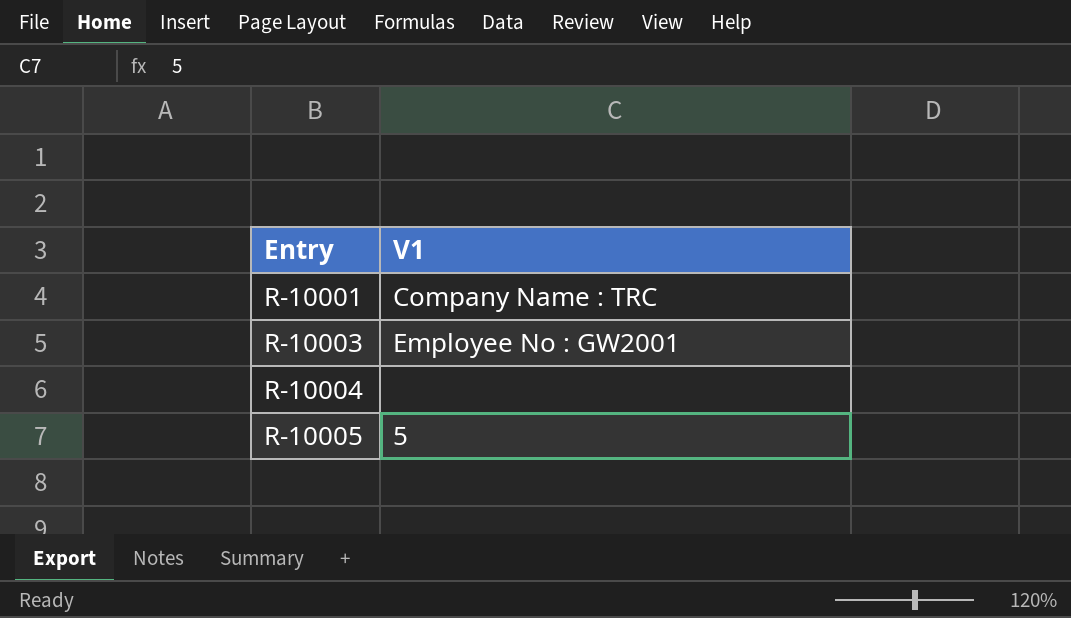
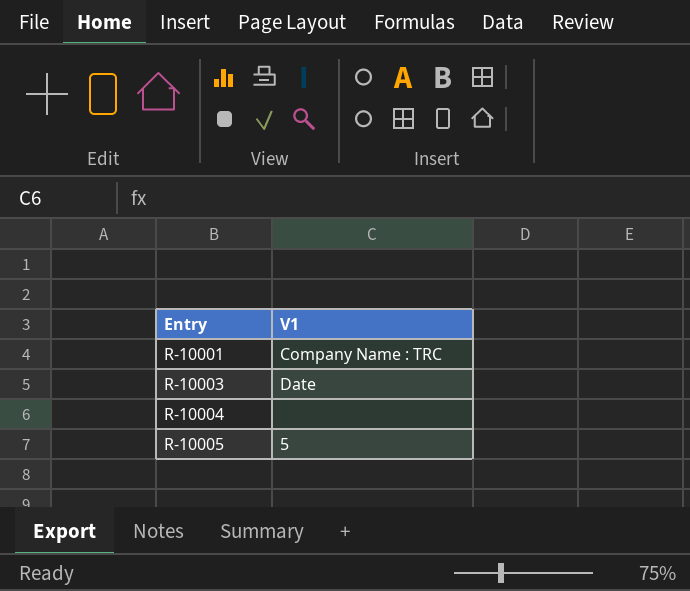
R-10003 | V1: Employee No : GW2001 -> Date

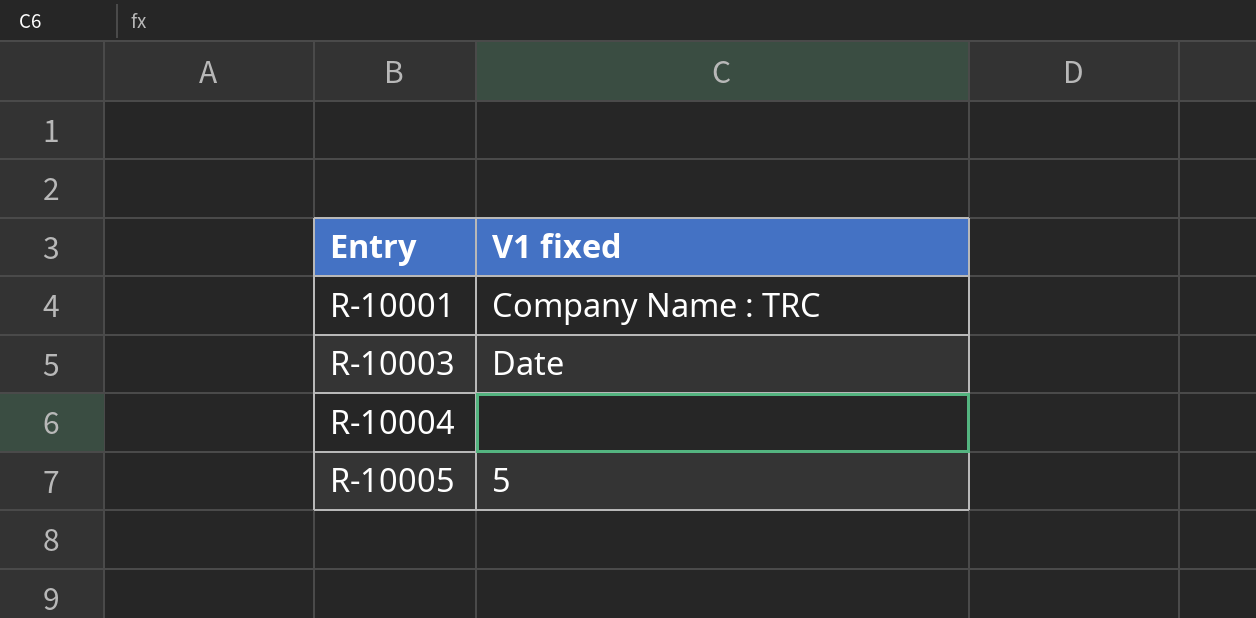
column name: V1 -> V1 fixed

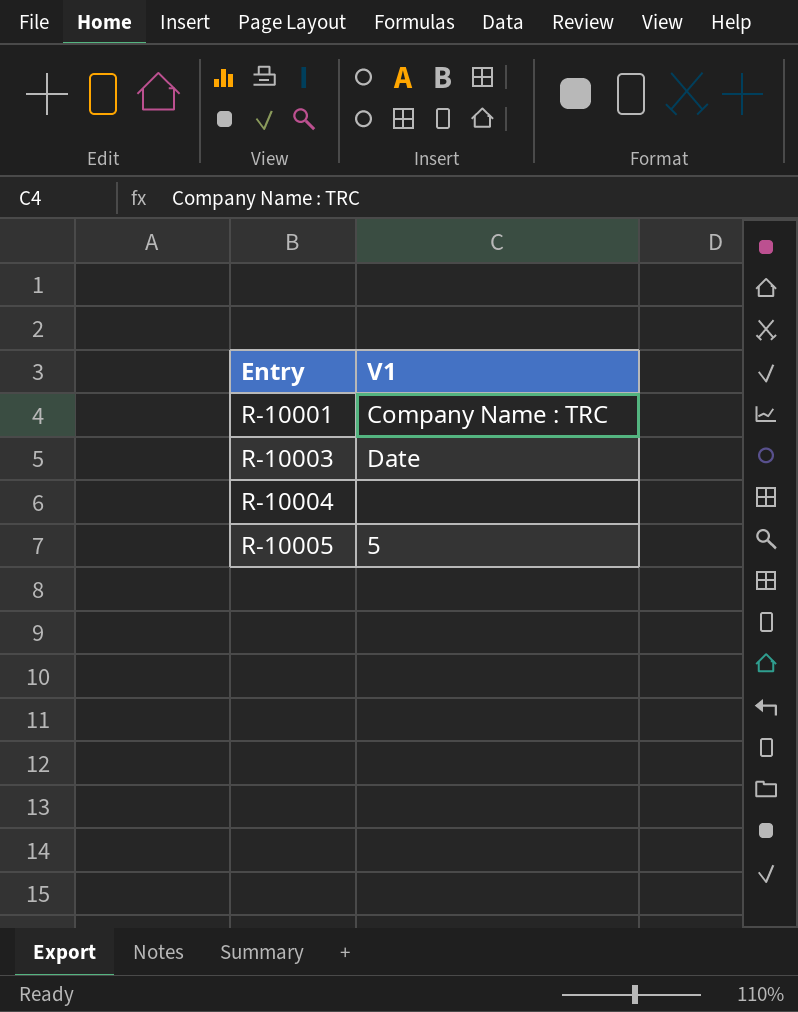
column name: V1 fixed -> V1

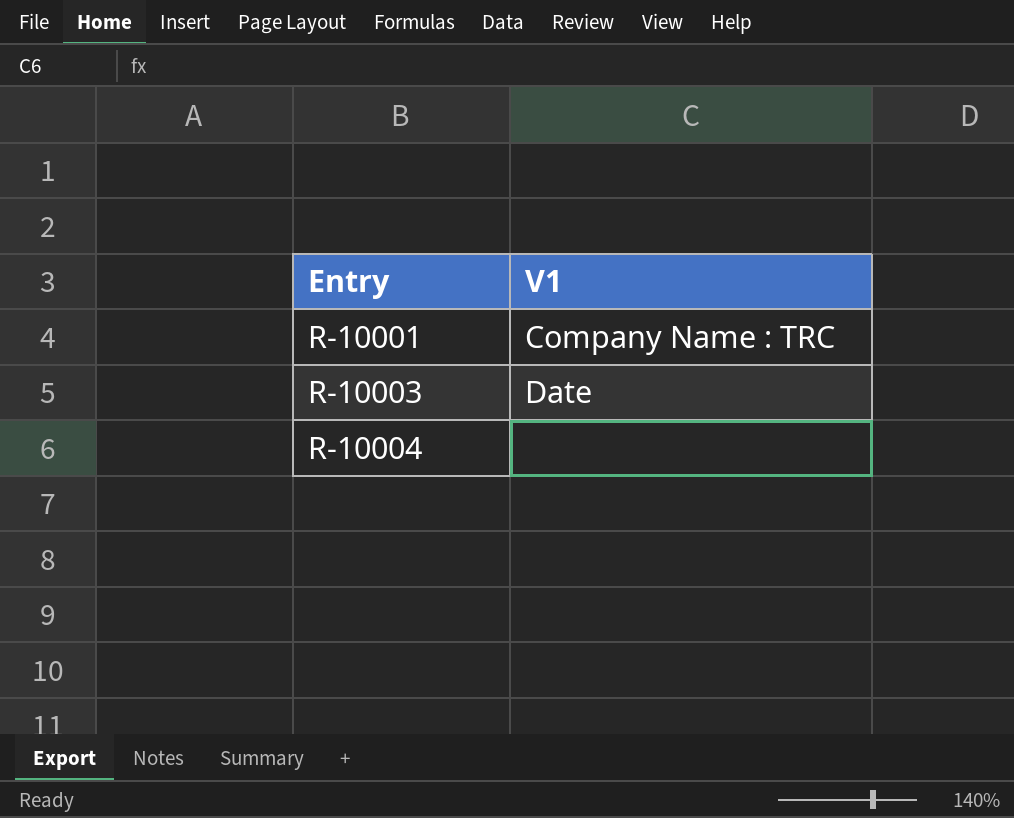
row R-10005: 5 -> none

